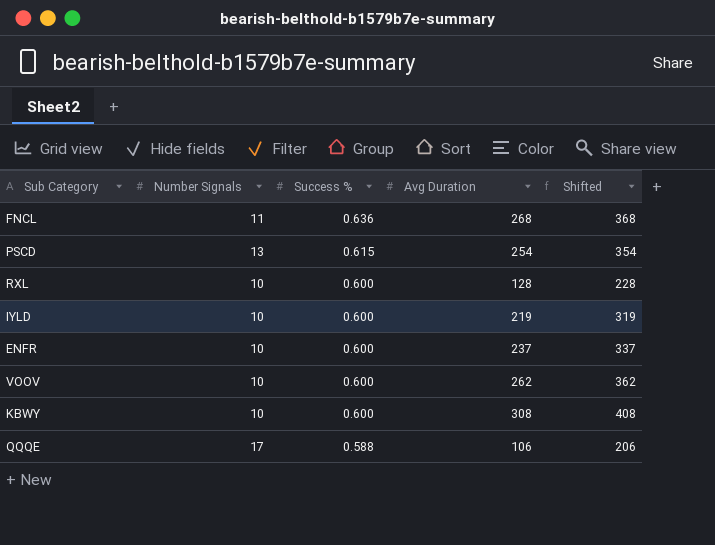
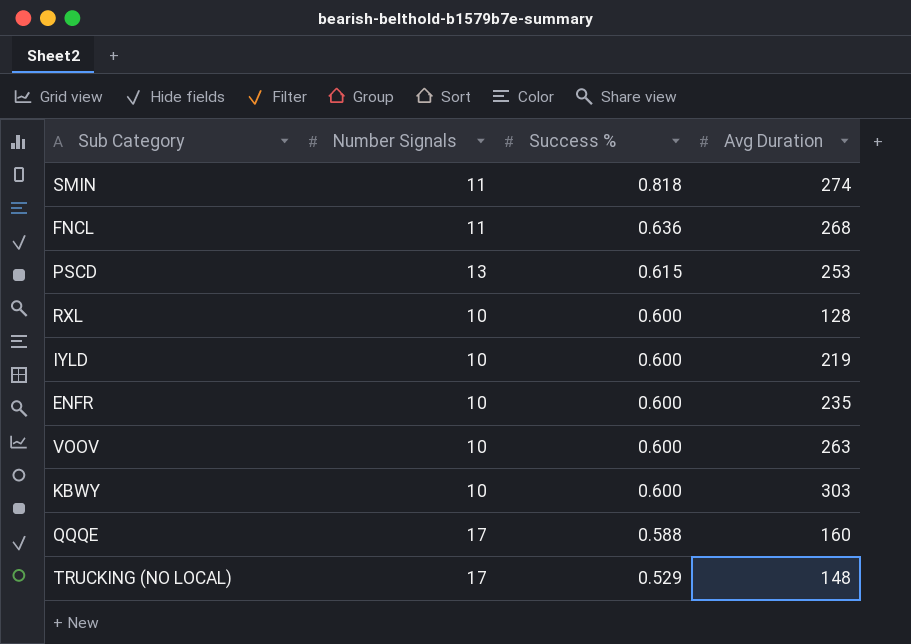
column Shifted | formula: [Avg Duration] + 100 -> none
row SMIN: none -> 11 | 0.818 | 274
PSCD | Avg Duration: 254 -> 253
ENFR | Avg Duration: 237 -> 235
VOOV | Avg Duration: 262 -> 263
KBWY | Avg Duration: 308 -> 303
QQQE | Avg Duration: 106 -> 160
row TRUCKING (NO LOCAL): none -> 17 | 0.529 | 148

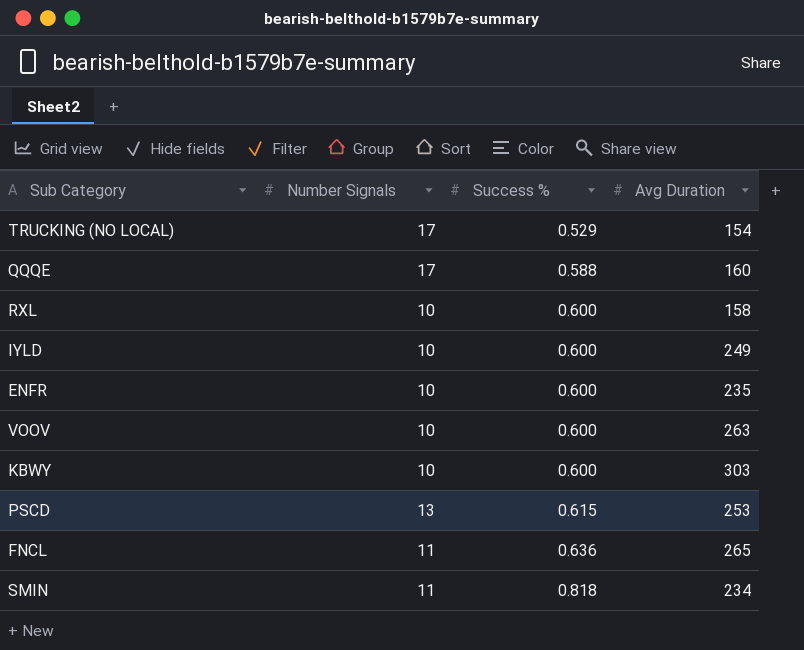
row order: Success % descending -> Success % ascending
TRUCKING (NO LOCAL) | Avg Duration: 148 -> 154
RXL | Avg Duration: 128 -> 158
IYLD | Avg Duration: 219 -> 249
FNCL | Avg Duration: 268 -> 265
SMIN | Avg Duration: 274 -> 234

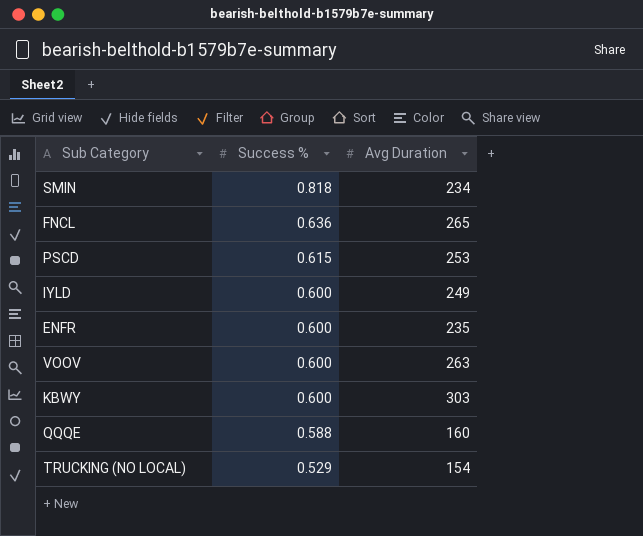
row order: Success % ascending -> Success % descending
column Number Signals | position: 2 -> none
row RXL: 10 | 0.600 | 158 -> none

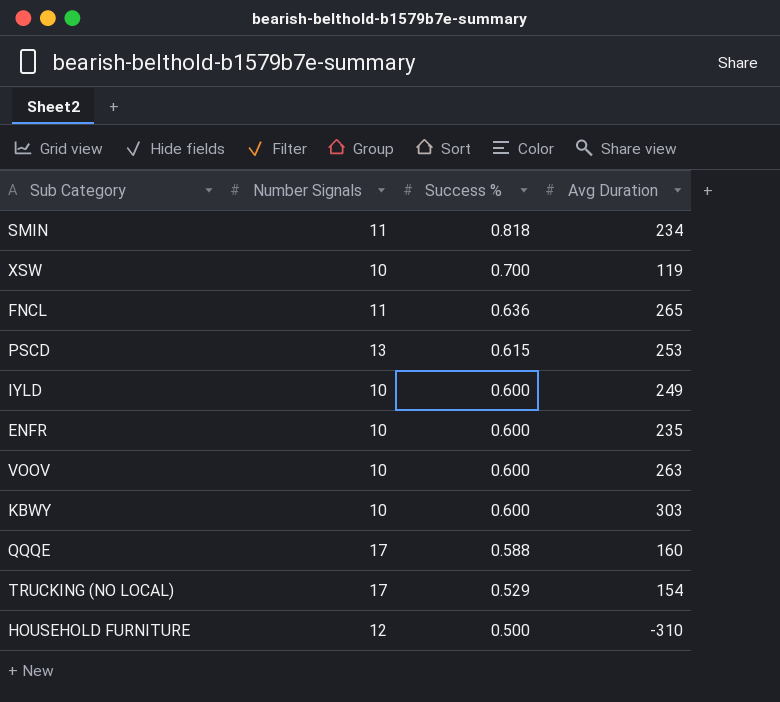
column Number Signals | position: none -> 2
row XSW: none -> 10 | 0.700 | 119
row HOUSEHOLD FURNITURE: none -> 12 | 0.500 | -310

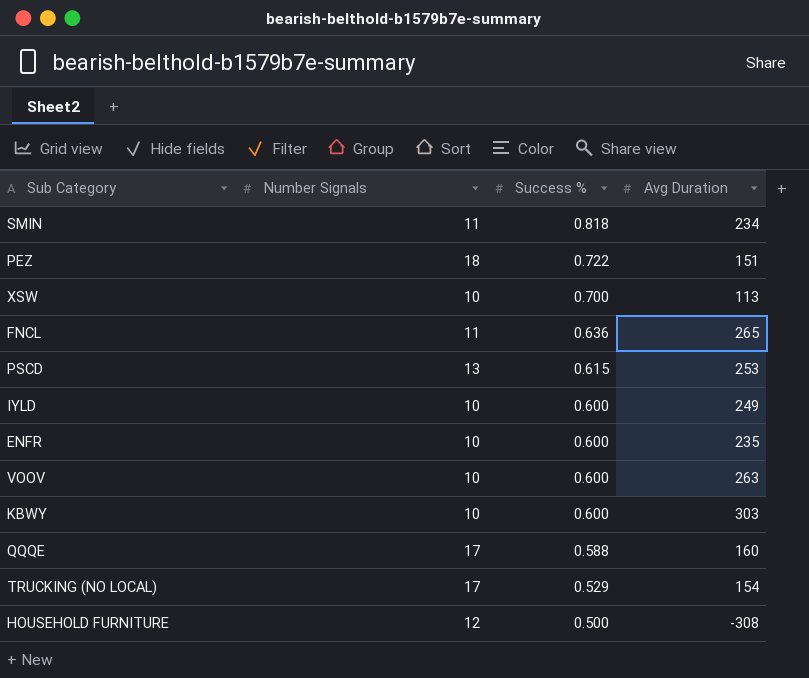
row PEZ: none -> 18 | 0.722 | 151
XSW | Avg Duration: 119 -> 113
HOUSEHOLD FURNITURE | Avg Duration: -310 -> -308

